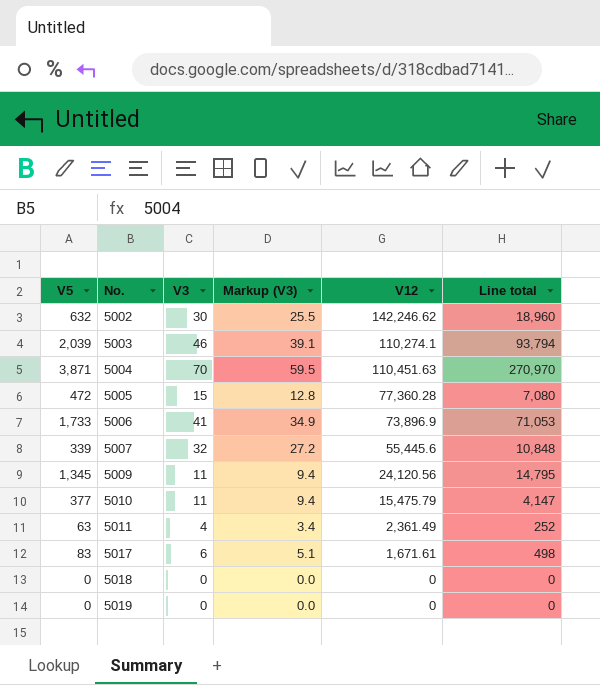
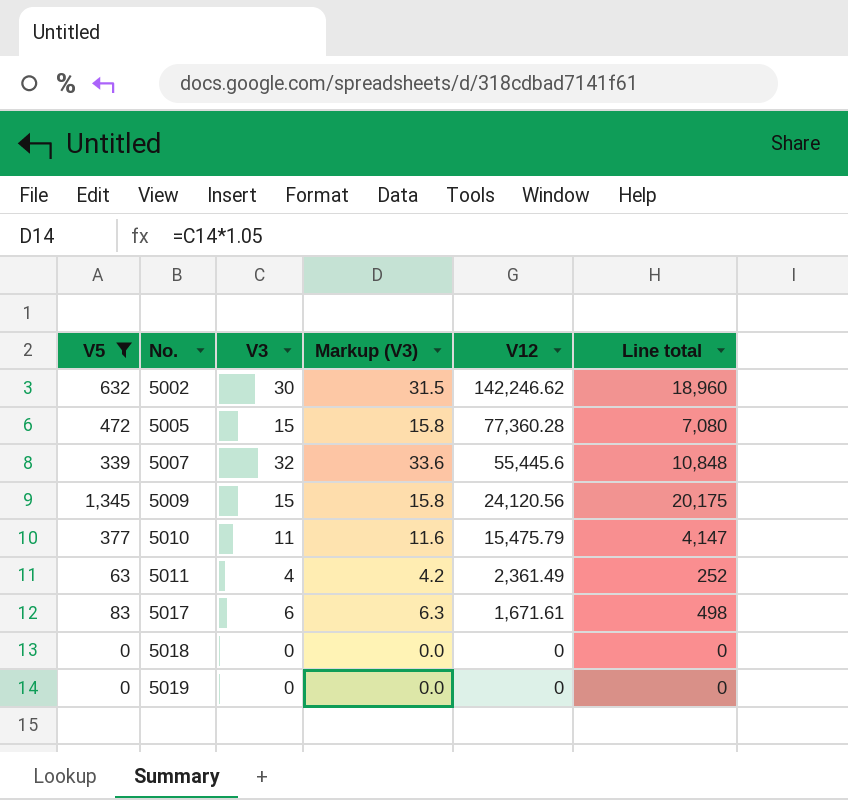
filter: none -> V5 <= 1,345
column Markup (V3) | formula: [V3] * 0.85 -> [V3] * 1.05
5009 | V3: 11 -> 15
5009 | Line total: 14,795 -> 20,175

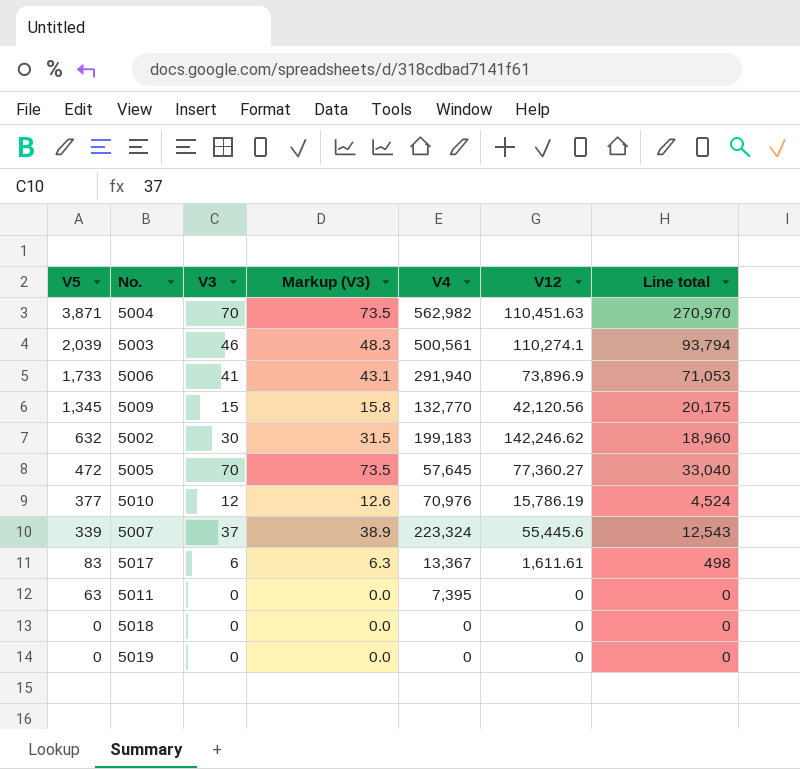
filter: V5 <= 1,345 -> none
row order: No. ascending -> V5 descending
column V4 | position: none -> 5
5009 | V12: 24,120.56 -> 42,120.56
5005 | V3: 15 -> 70
5005 | Markup (V3): 15.8 -> 73.5
5005 | V12: 77,360.28 -> 77,360.27
5005 | Line total: 7,080 -> 33,040
5010 | V3: 11 -> 12
5010 | Markup (V3): 11.6 -> 12.6
5010 | V12: 15,475.79 -> 15,786.19
5010 | Line total: 4,147 -> 4,524
5007 | V3: 32 -> 37
5007 | Markup (V3): 33.6 -> 38.9
5007 | Line total: 10,848 -> 12,543
5017 | V12: 1,671.61 -> 1,611.61
5011 | V3: 4 -> 0
5011 | Markup (V3): 4.2 -> 0.0
5011 | V12: 2,361.49 -> 0
5011 | Line total: 252 -> 0

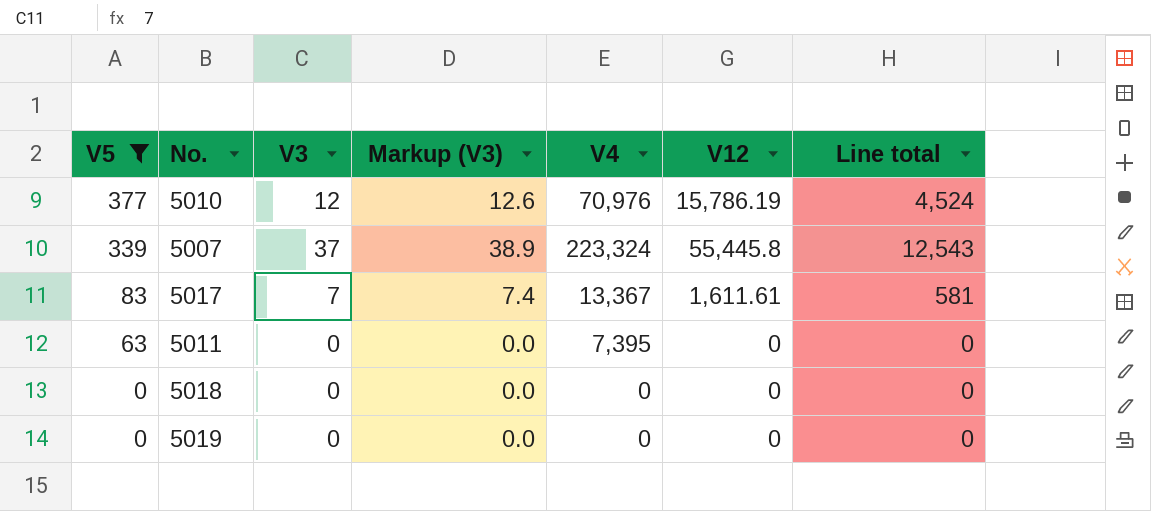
filter: none -> V5 <= 377
5007 | V12: 55,445.6 -> 55,445.8
5017 | V3: 6 -> 7
5017 | Markup (V3): 6.3 -> 7.4
5017 | Line total: 498 -> 581

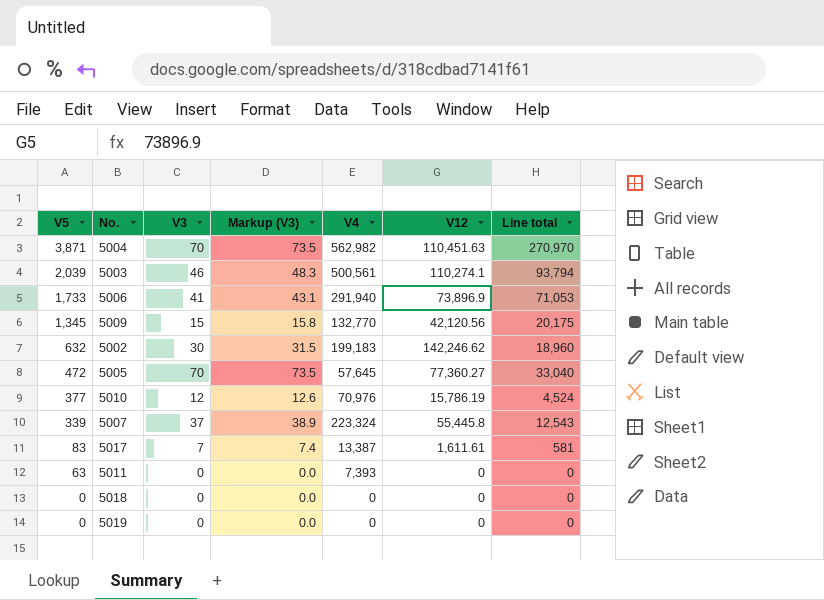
filter: V5 <= 377 -> none
5017 | V4: 13,367 -> 13,387
5011 | V4: 7,395 -> 7,393

